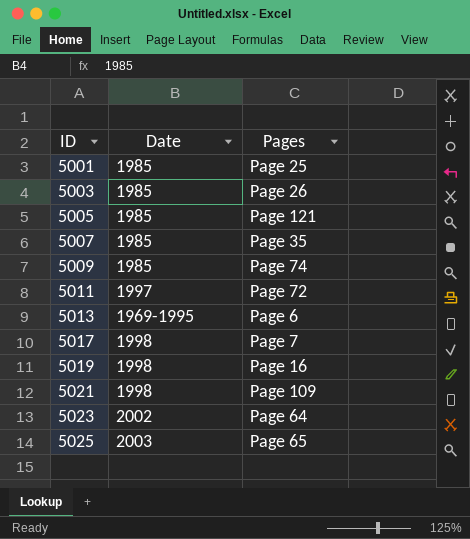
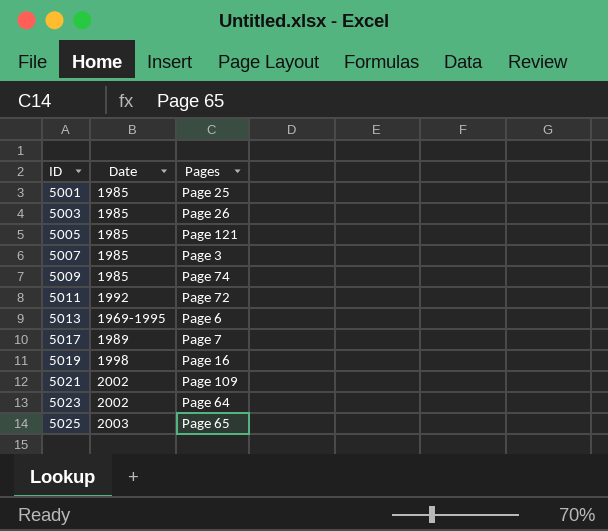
5007 | Pages: Page 35 -> Page 3
5011 | Date: 1997 -> 1992
5017 | Date: 1998 -> 1989
5021 | Date: 1998 -> 2002

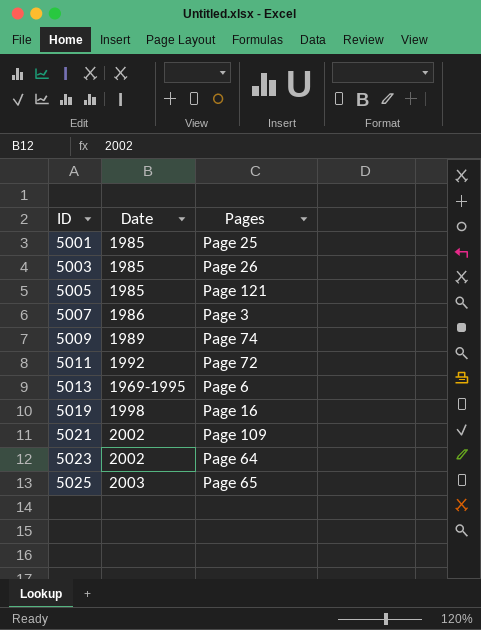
row 5017: 1989 | Page 7 -> none
5007 | Date: 1985 -> 1986
5009 | Date: 1985 -> 1989

